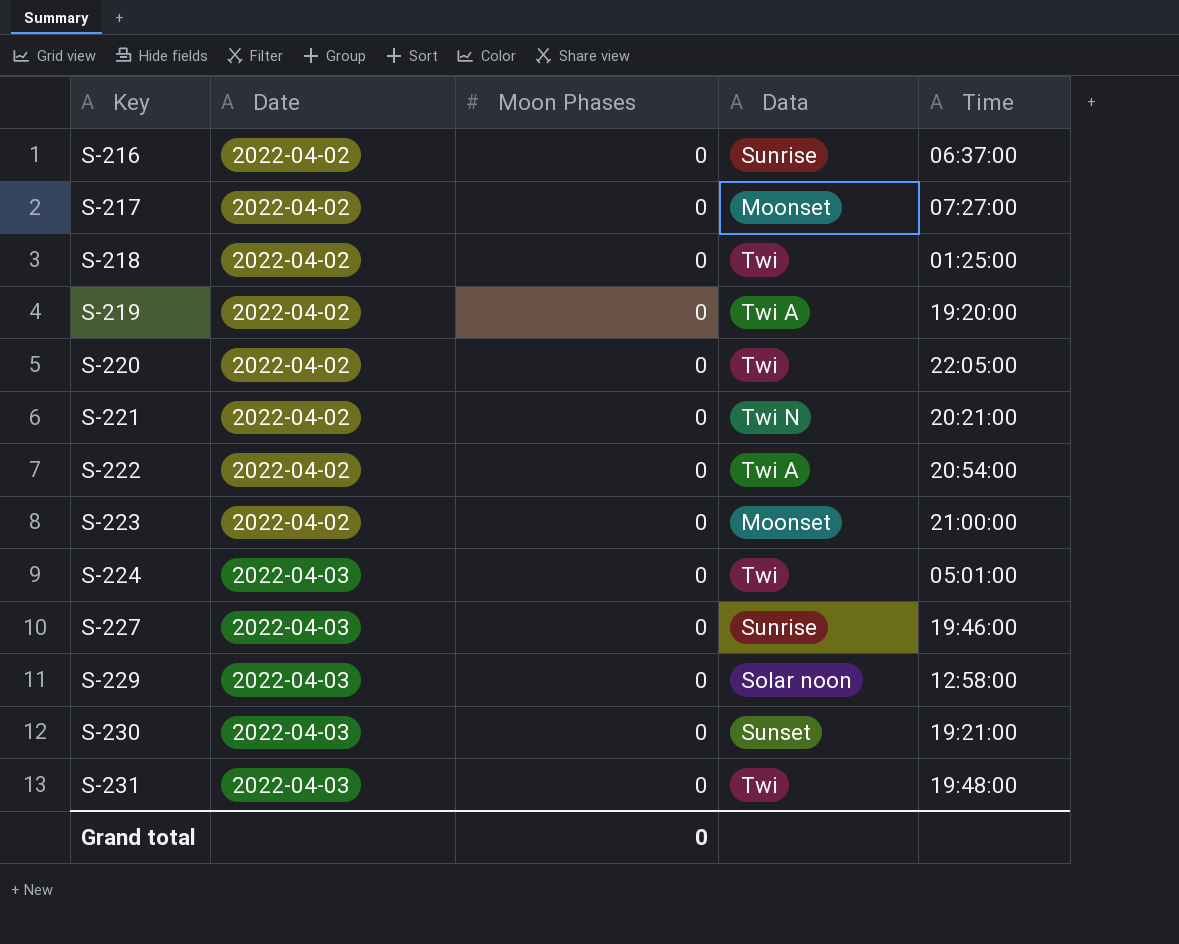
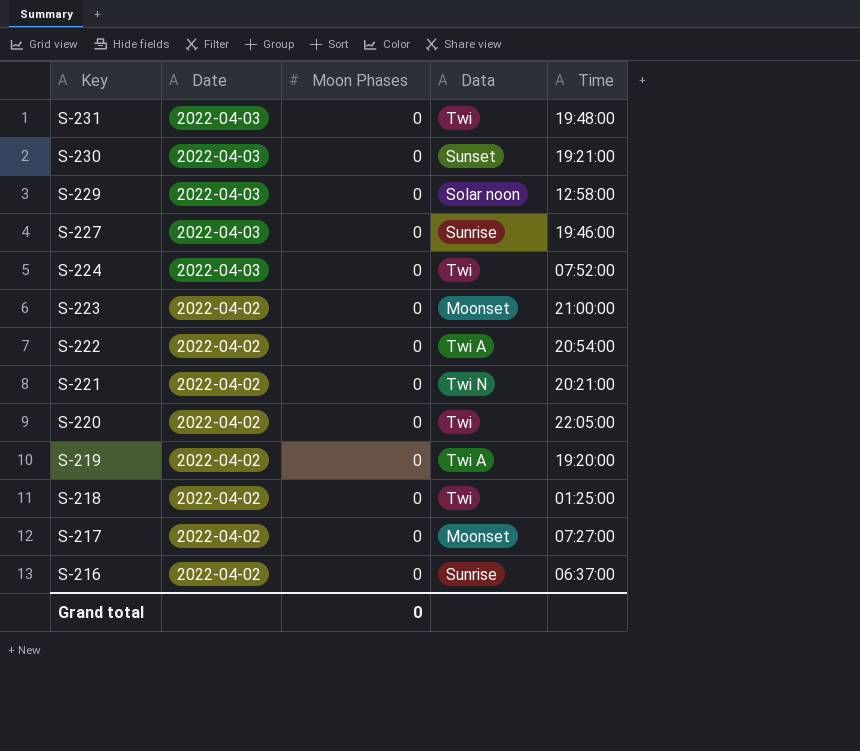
row order: Key ascending -> Key descending
S-224 | Time: 05:01:00 -> 07:52:00

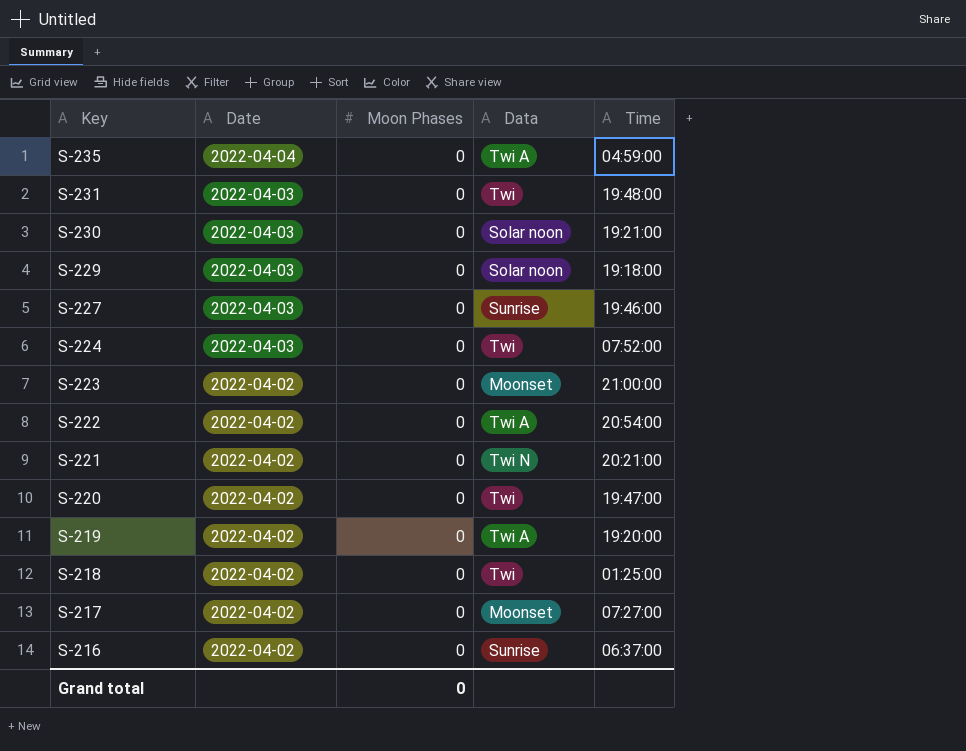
row S-235: none -> 2022-04-04 | 0 | Twi A | 04:59:00
S-230 | Data: Sunset -> Solar noon
S-229 | Time: 12:58:00 -> 19:18:00
S-220 | Time: 22:05:00 -> 19:47:00

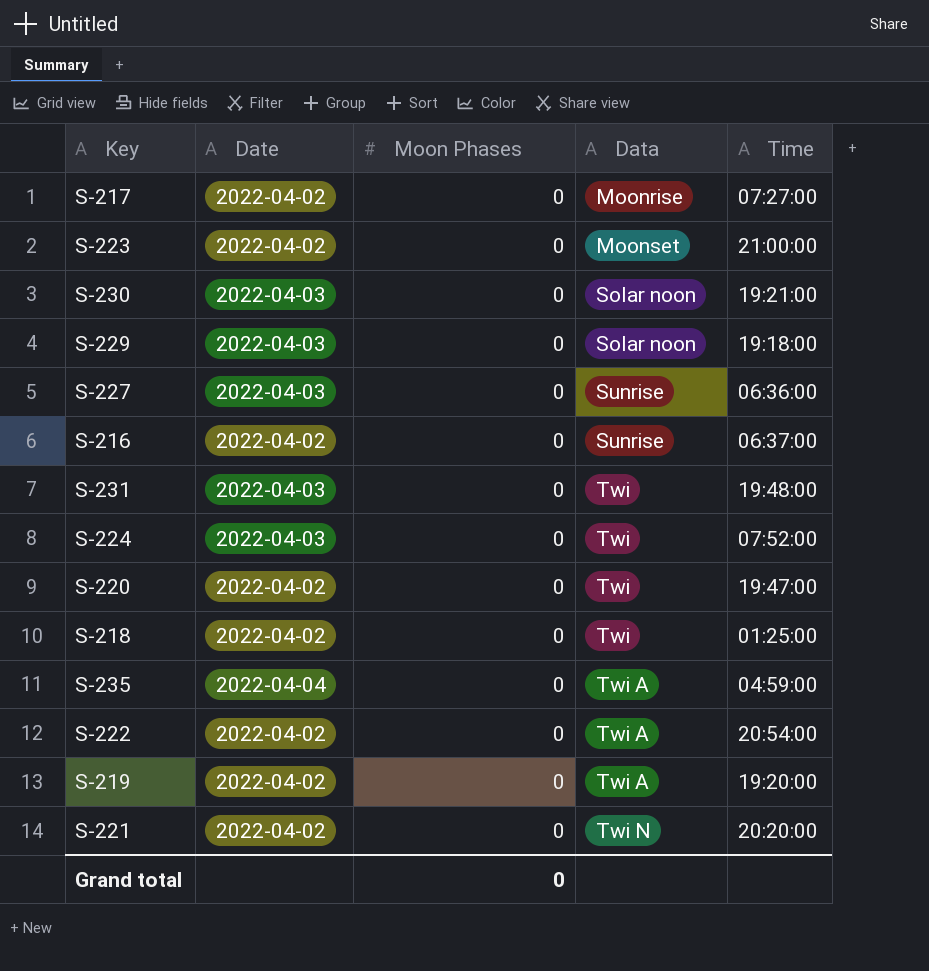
row order: Key descending -> Data ascending
S-217 | Data: Moonset -> Moonrise
S-227 | Time: 19:46:00 -> 06:36:00
S-221 | Time: 20:21:00 -> 20:20:00

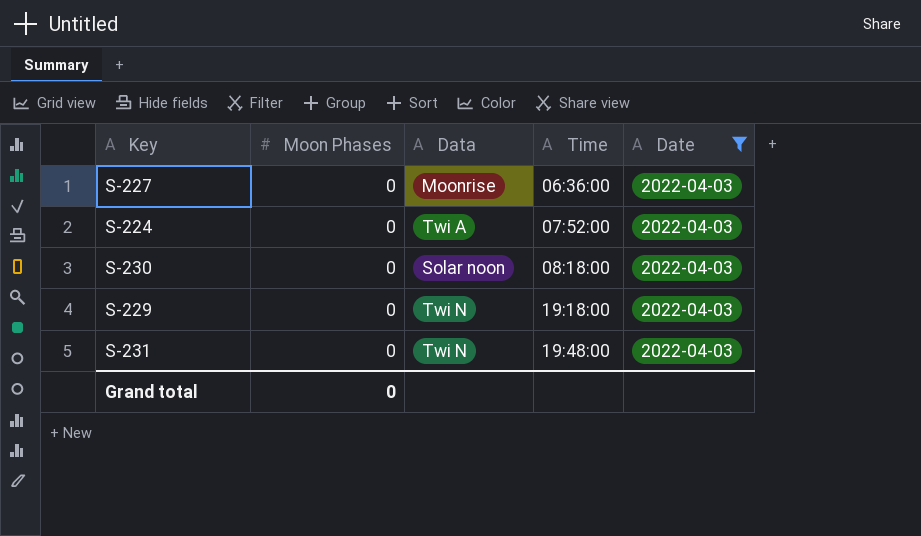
filter: none -> Date = 2022-04-03
row order: Data ascending -> Time ascending
column Date | position: 2 -> 5
S-227 | Data: Sunrise -> Moonrise
S-224 | Data: Twi -> Twi A
S-230 | Time: 19:21:00 -> 08:18:00
S-229 | Data: Solar noon -> Twi N
S-231 | Data: Twi -> Twi N

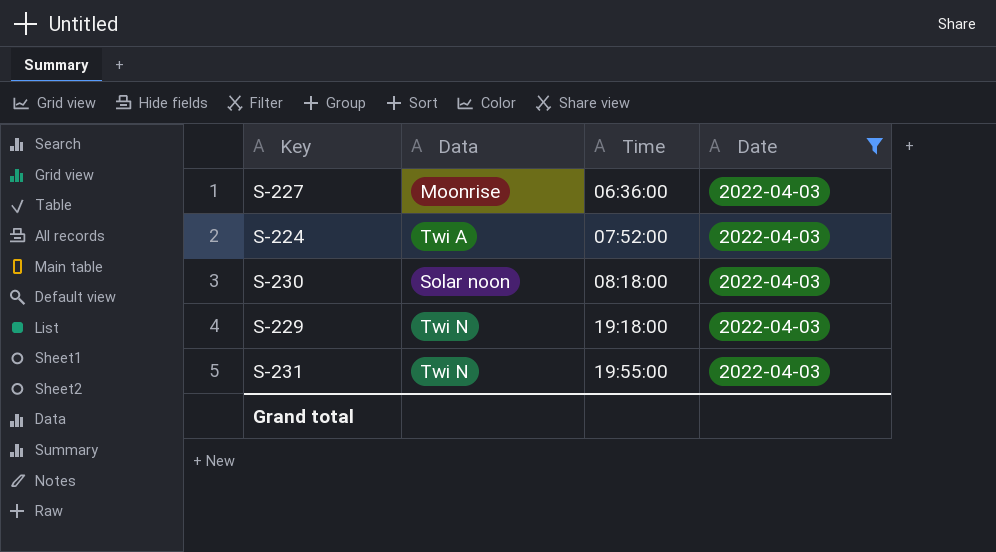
column Moon Phases | position: 2 -> none
S-231 | Time: 19:48:00 -> 19:55:00

